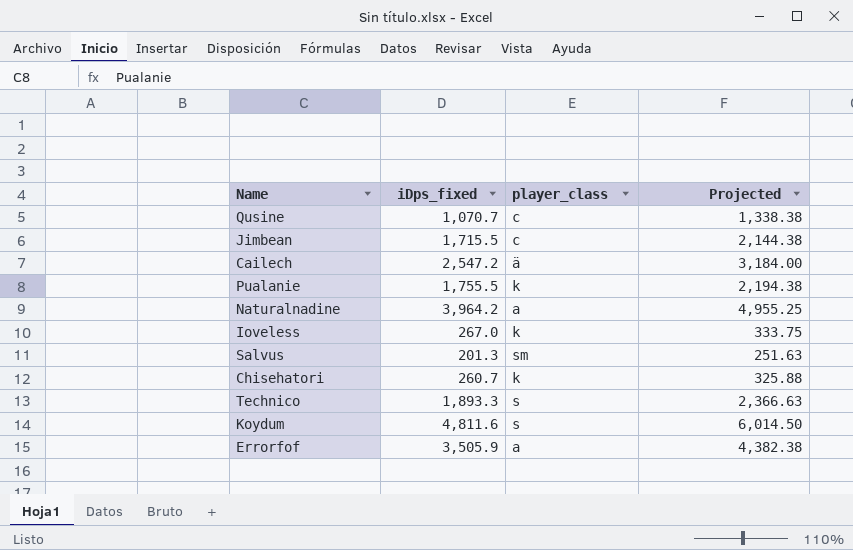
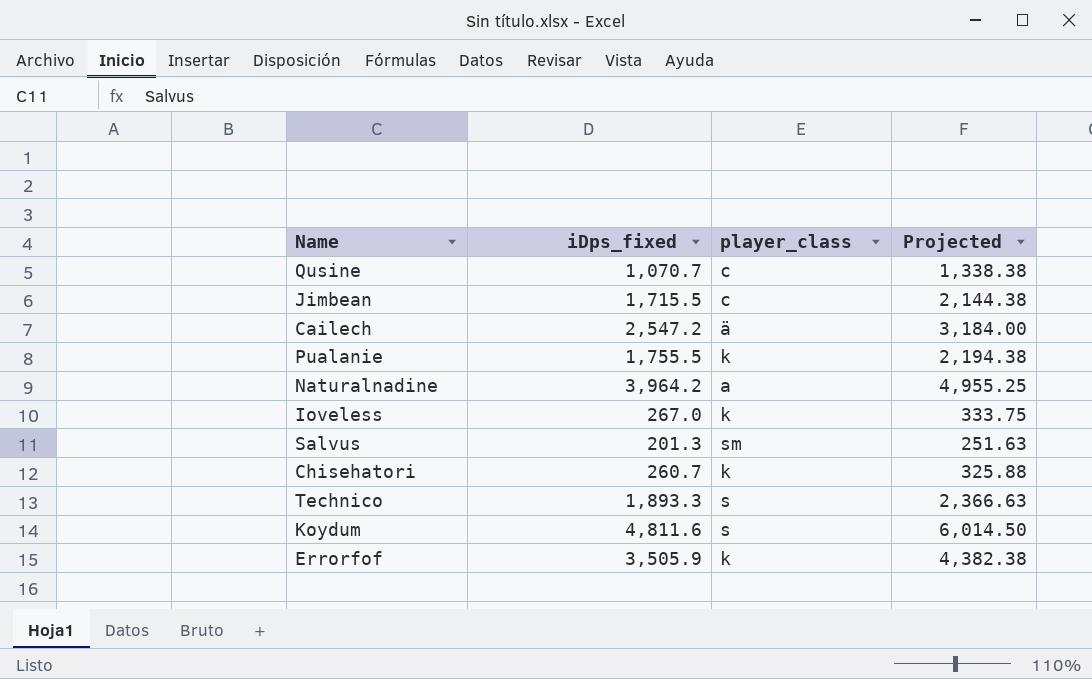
Errorfof | player_class: a -> k

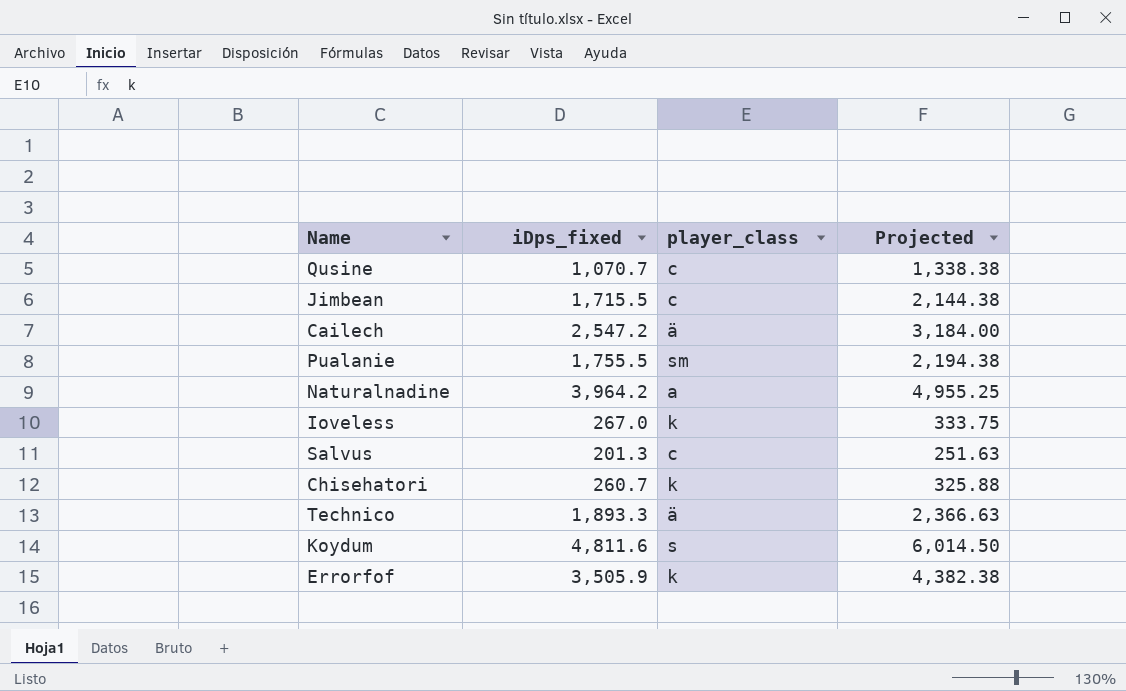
Pualanie | player_class: k -> sm
Salvus | player_class: sm -> c
Technico | player_class: s -> ä

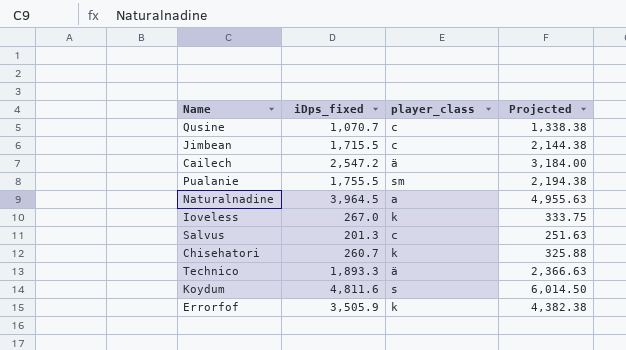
Naturalnadine | iDps_fixed: 3,964.2 -> 3,964.5
Naturalnadine | Projected: 4,955.25 -> 4,955.63

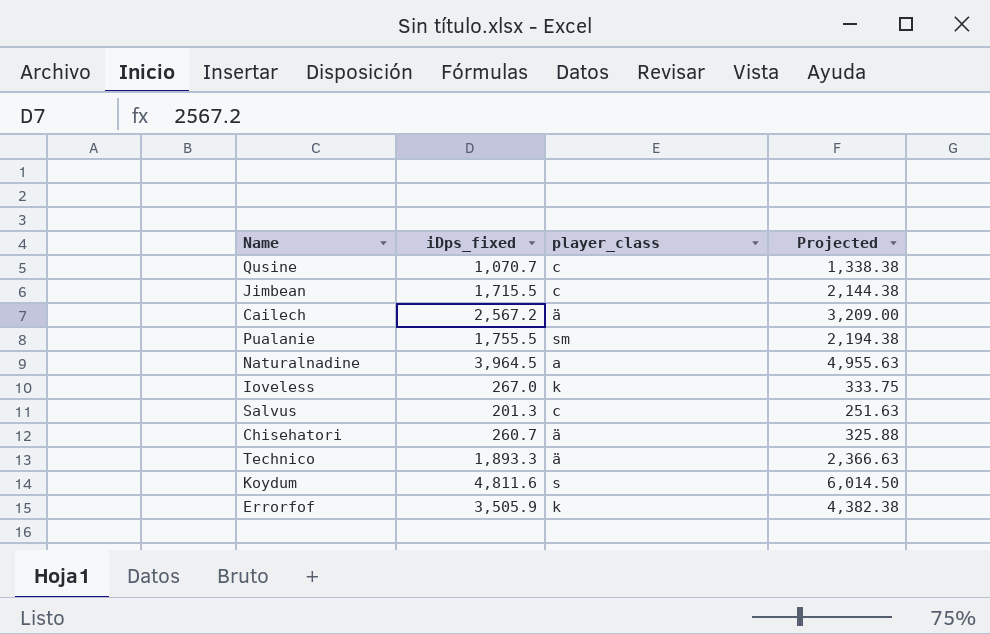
Cailech | iDps_fixed: 2,547.2 -> 2,567.2
Cailech | Projected: 3,184.00 -> 3,209.00
Chisehatori | player_class: k -> ä

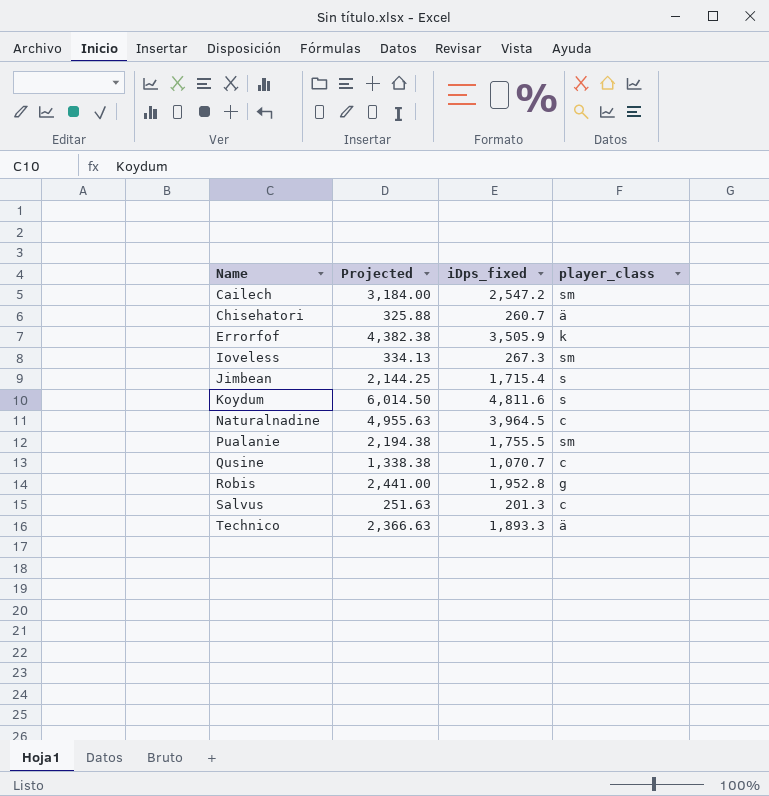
row order: none -> Name ascending
column Projected | position: 4 -> 2
Cailech | Projected: 3,209.00 -> 3,184.00
Cailech | iDps_fixed: 2,567.2 -> 2,547.2
Cailech | player_class: ä -> sm
Ioveless | Projected: 333.75 -> 334.13
Ioveless | iDps_fixed: 267.0 -> 267.3
Ioveless | player_class: k -> sm
Jimbean | Projected: 2,144.38 -> 2,144.25
Jimbean | iDps_fixed: 1,715.5 -> 1,715.4
Jimbean | player_class: c -> s
Naturalnadine | player_class: a -> c
row Robis: none -> 2,441.00 | 1,952.8 | g

